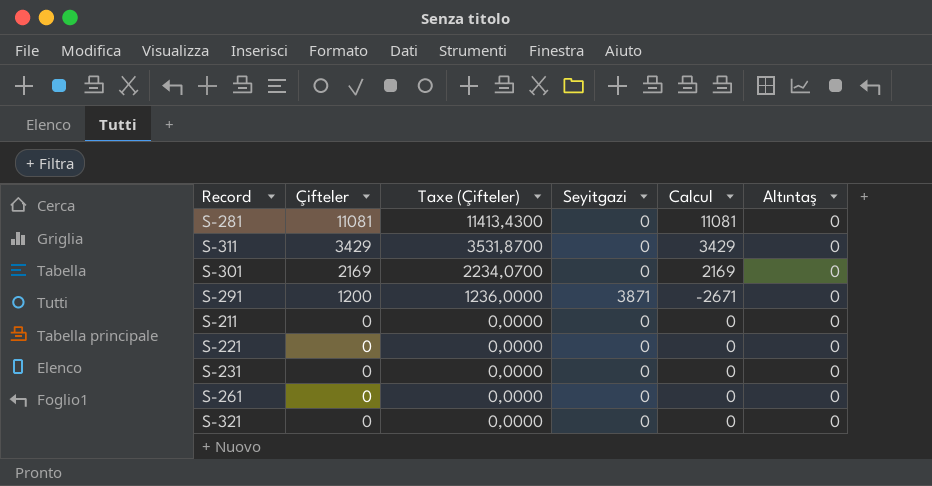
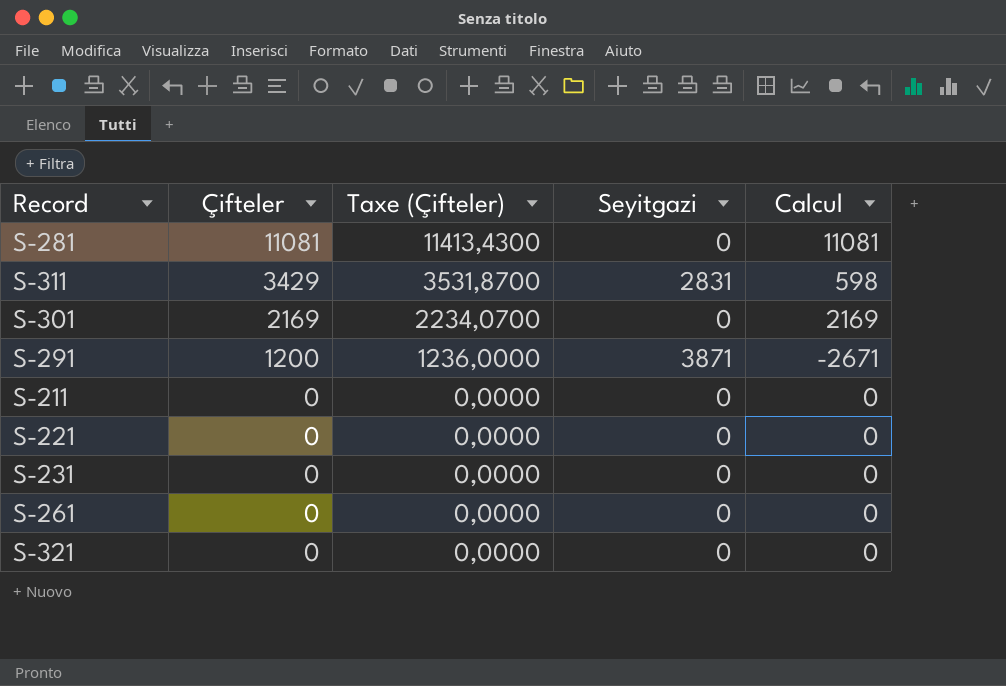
column Altıntaş | position: 6 -> none
S-311 | Seyitgazi: 0 -> 2831
S-311 | Calcul: 3429 -> 598

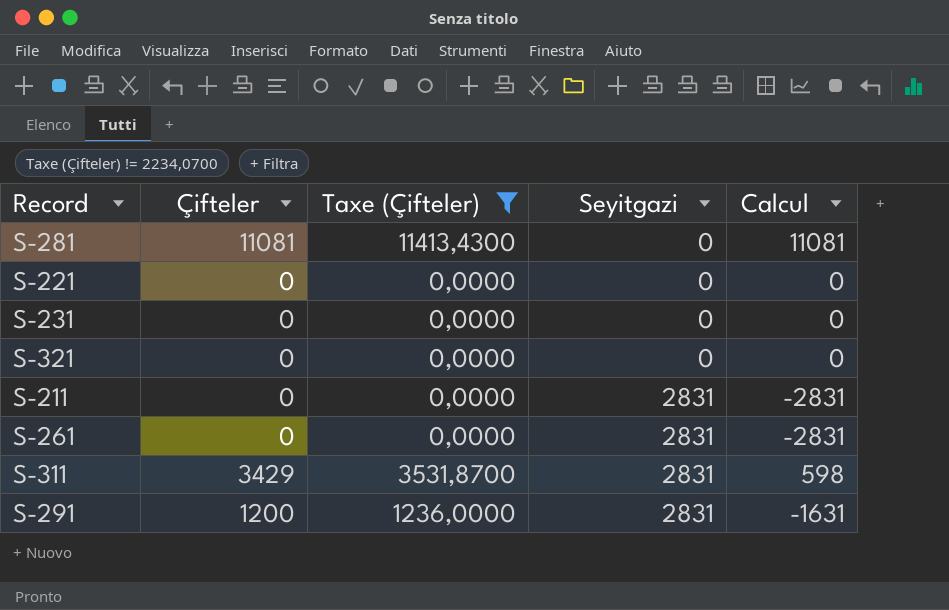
filter: none -> Taxe (Çifteler) != 2234,0700
row order: Çifteler descending -> Seyitgazi ascending
S-211 | Seyitgazi: 0 -> 2831
S-211 | Calcul: 0 -> -2831
S-261 | Seyitgazi: 0 -> 2831
S-261 | Calcul: 0 -> -2831
S-291 | Seyitgazi: 3871 -> 2831
S-291 | Calcul: -2671 -> -1631

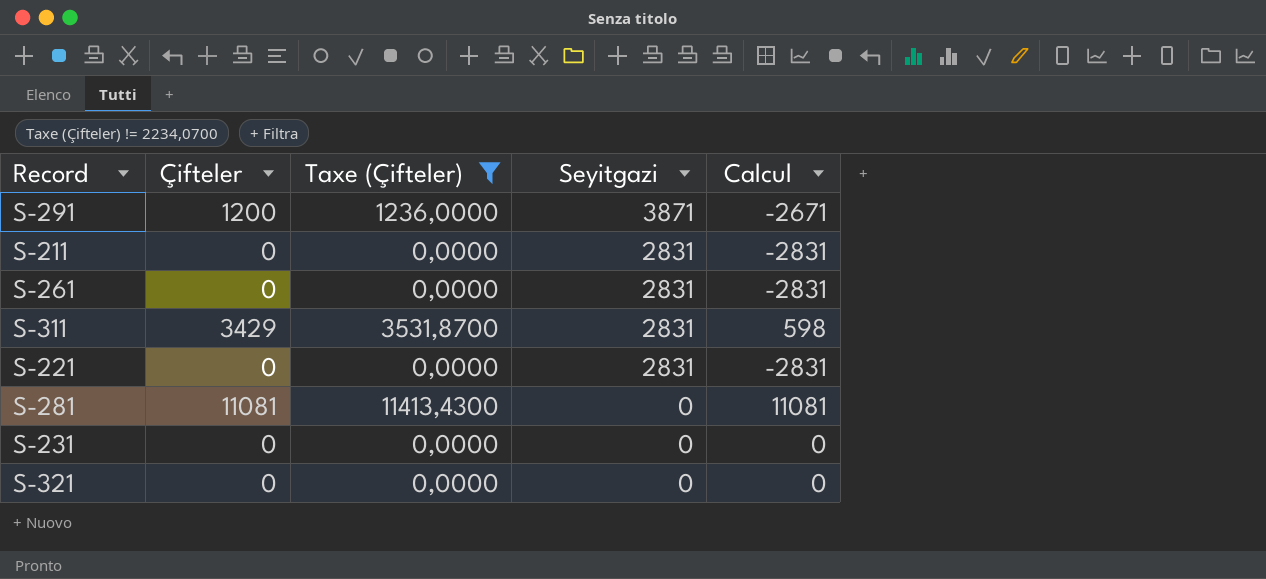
row order: Seyitgazi ascending -> Seyitgazi descending
S-291 | Seyitgazi: 2831 -> 3871
S-291 | Calcul: -1631 -> -2671
S-221 | Seyitgazi: 0 -> 2831
S-221 | Calcul: 0 -> -2831

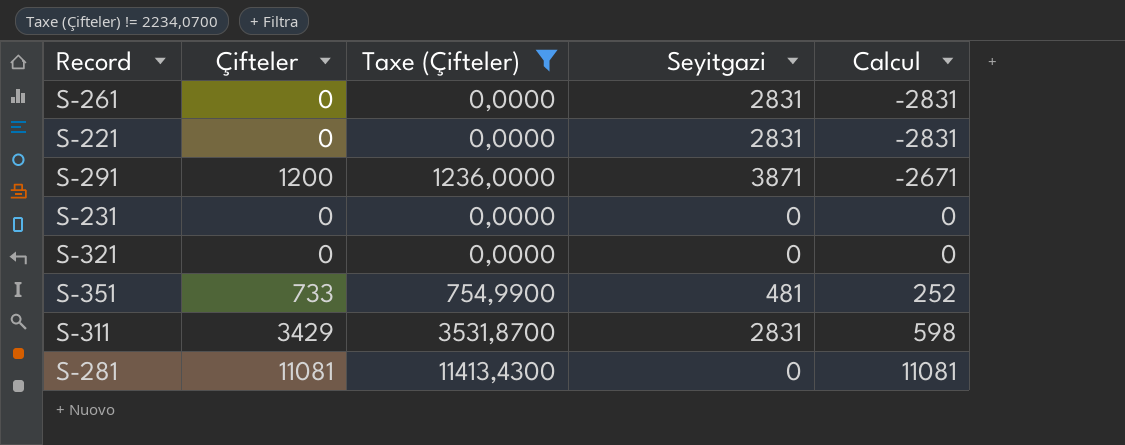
row order: Seyitgazi descending -> Calcul ascending
row S-211: 0 | 0,0000 | 2831 | -2831 -> none
row S-351: none -> 733 | 754,9900 | 481 | 252

